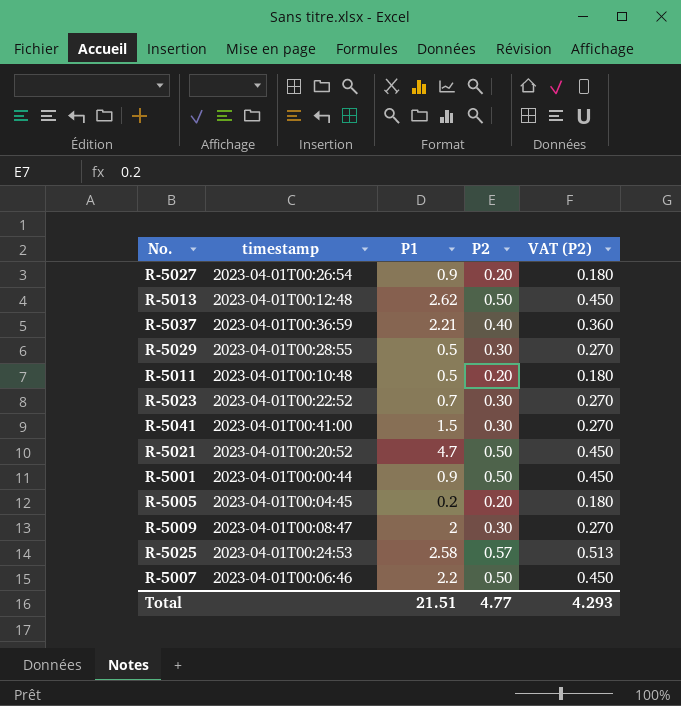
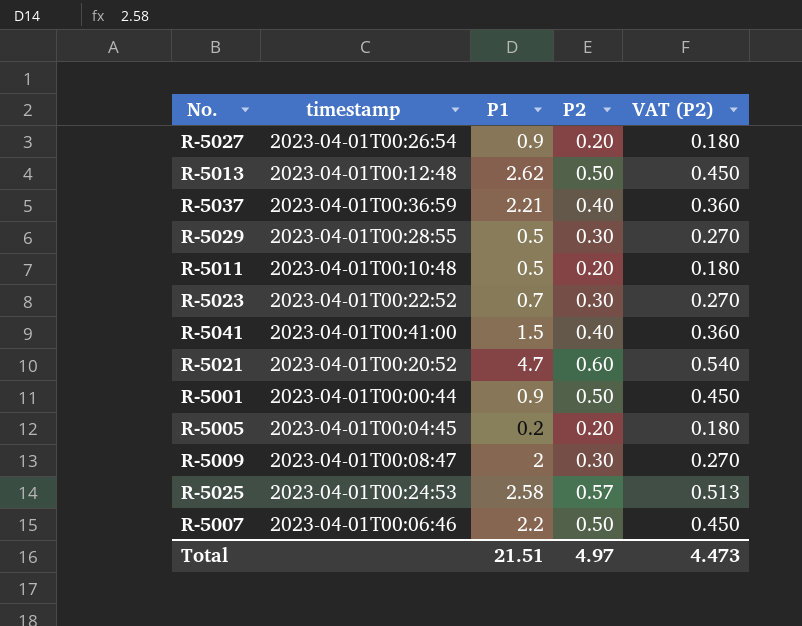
R-5041 | P2: 0.30 -> 0.40
R-5041 | VAT (P2): 0.270 -> 0.360
R-5021 | P2: 0.50 -> 0.60
R-5021 | VAT (P2): 0.450 -> 0.540
Total | P2: 4.77 -> 4.97
Total | VAT (P2): 4.293 -> 4.473

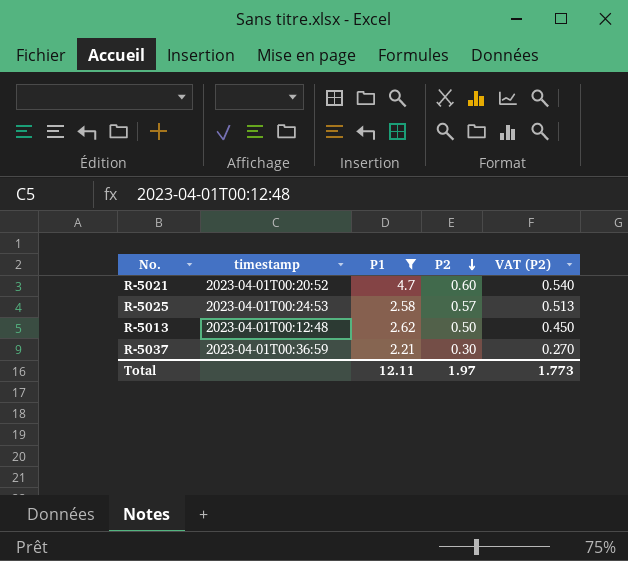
filter: none -> P1 >= 2.21
row order: none -> P2 descending
R-5037 | P2: 0.40 -> 0.30
R-5037 | VAT (P2): 0.360 -> 0.270
Total | P1: 21.51 -> 12.11
Total | P2: 4.97 -> 1.97
Total | VAT (P2): 4.473 -> 1.773

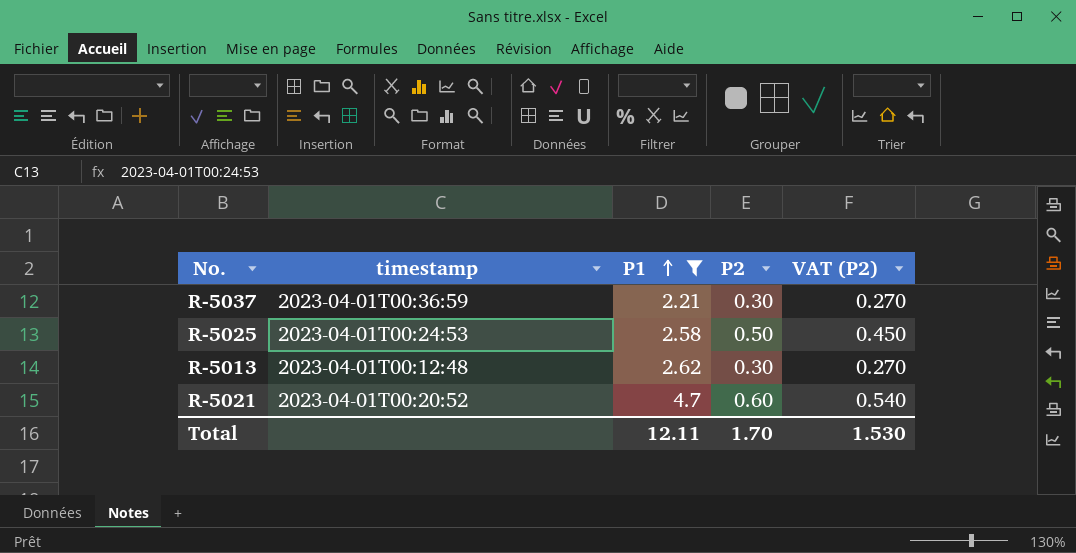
row order: P2 descending -> P1 ascending
R-5025 | P2: 0.57 -> 0.50
R-5025 | VAT (P2): 0.513 -> 0.450
R-5013 | P2: 0.50 -> 0.30
R-5013 | VAT (P2): 0.450 -> 0.270
Total | P2: 1.97 -> 1.70
Total | VAT (P2): 1.773 -> 1.530

